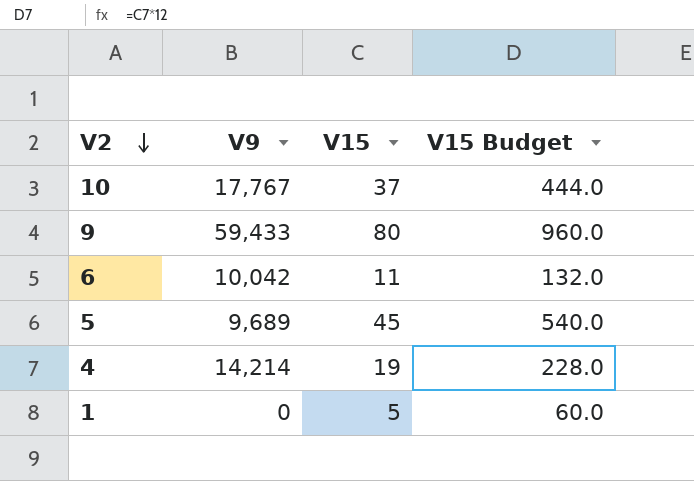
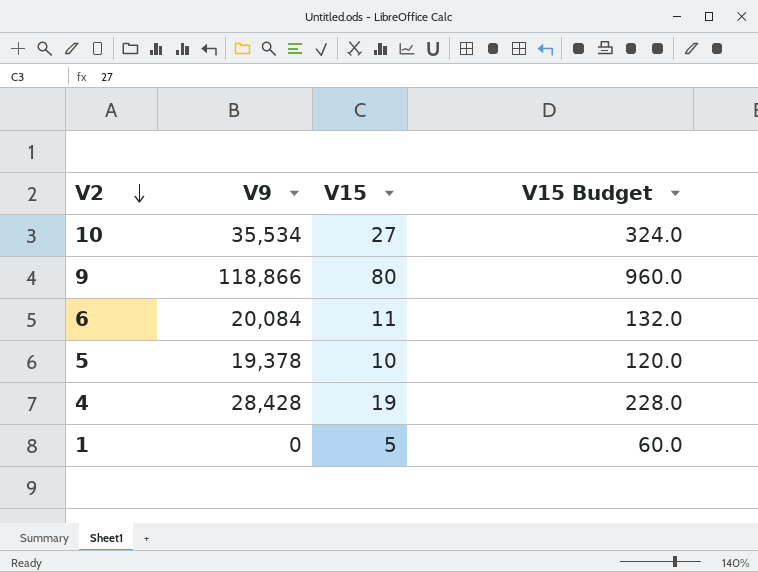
10 | V9: 17,767 -> 35,534
10 | V15: 37 -> 27
10 | V15 Budget: 444.0 -> 324.0
9 | V9: 59,433 -> 118,866
6 | V9: 10,042 -> 20,084
5 | V9: 9,689 -> 19,378
5 | V15: 45 -> 10
5 | V15 Budget: 540.0 -> 120.0
4 | V9: 14,214 -> 28,428

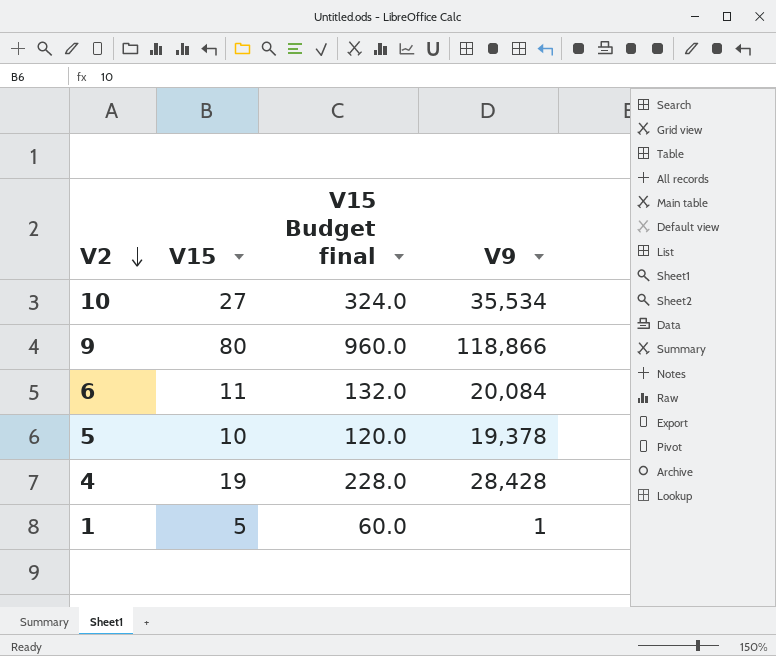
column name: V15 Budget -> V15 Budget final
column V9 | position: 2 -> 4
1 | V9: 0 -> 1

